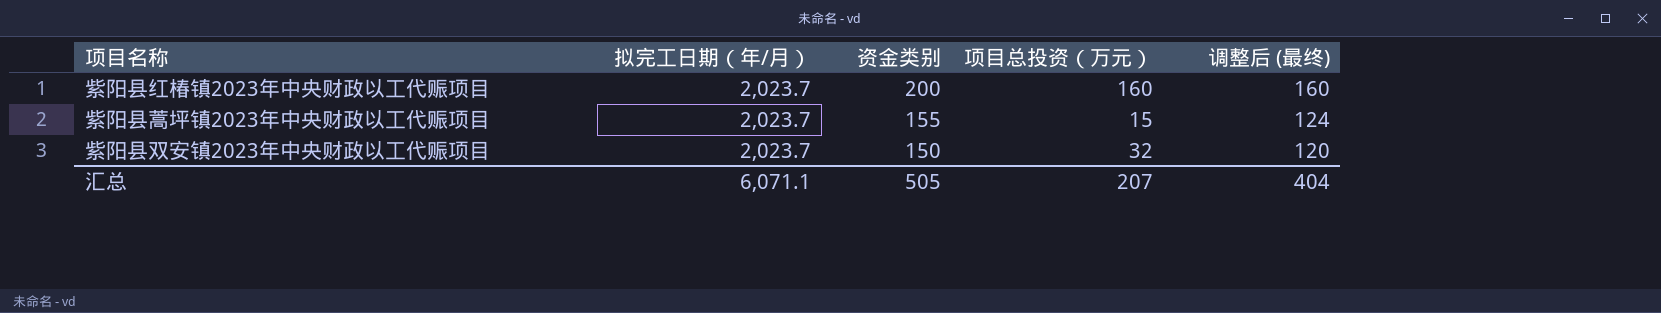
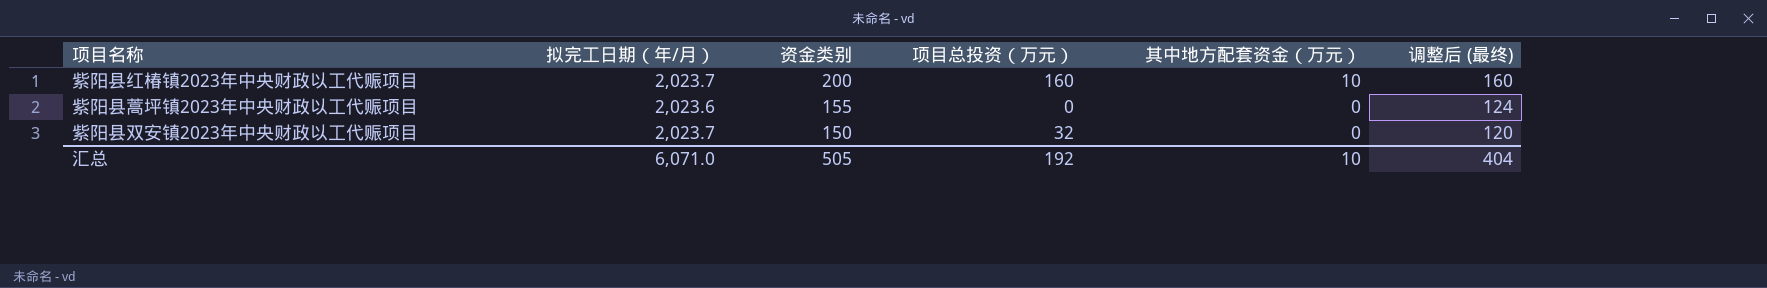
column 其中地方配套资金（万元） | position: none -> 5
紫阳县蒿坪镇2023年中央财政以工代赈项目 | 拟完工日期（年/月）: 2,023.7 -> 2,023.6
紫阳县蒿坪镇2023年中央财政以工代赈项目 | 项目总投资（万元）: 15 -> 0
汇总 | 拟完工日期（年/月）: 6,071.1 -> 6,071.0
汇总 | 项目总投资（万元）: 207 -> 192

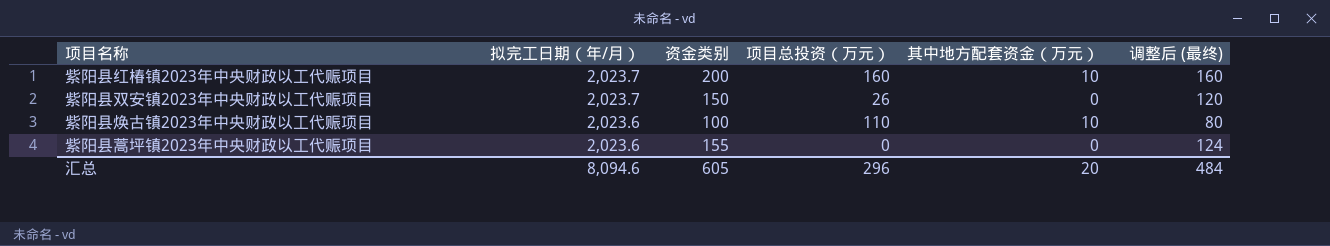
row order: 资金类别 descending -> 拟完工日期（年/月） descending
紫阳县双安镇2023年中央财政以工代赈项目 | 项目总投资（万元）: 32 -> 26
row 紫阳县焕古镇2023年中央财政以工代赈项目: none -> 2,023.6 | 100 | 110 | 10 | 80
汇总 | 拟完工日期（年/月）: 6,071.0 -> 8,094.6
汇总 | 资金类别: 505 -> 605
汇总 | 项目总投资（万元）: 192 -> 296
汇总 | 其中地方配套资金（万元）: 10 -> 20
汇总 | 调整后 (最终): 404 -> 484

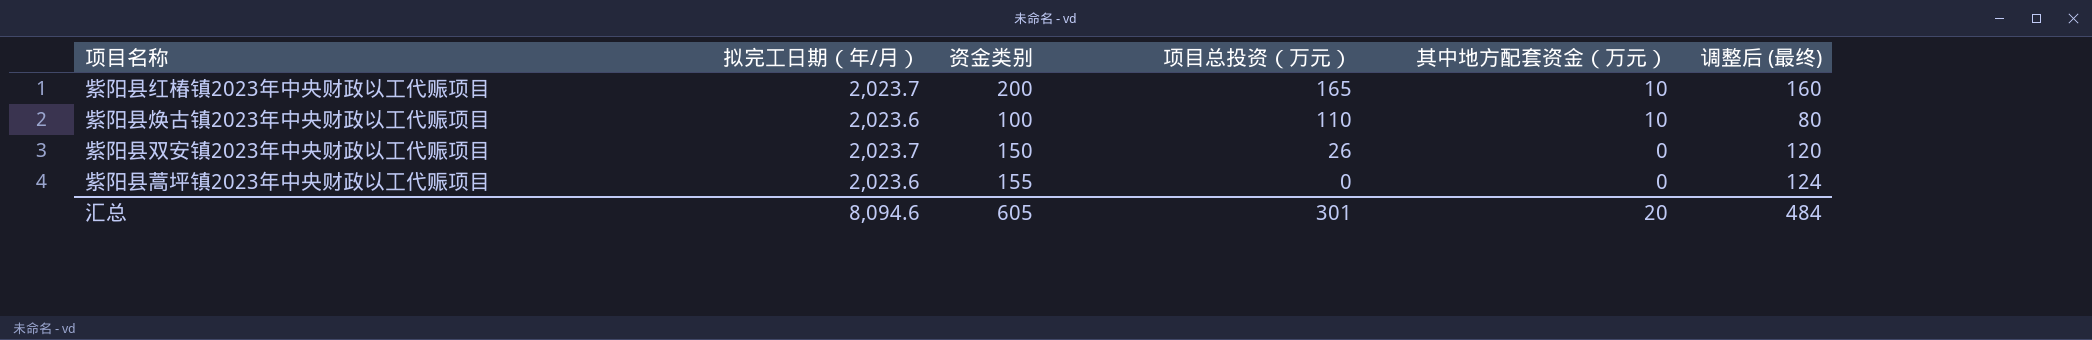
row order: 拟完工日期（年/月） descending -> 项目总投资（万元） descending
紫阳县红椿镇2023年中央财政以工代赈项目 | 项目总投资（万元）: 160 -> 165
汇总 | 项目总投资（万元）: 296 -> 301

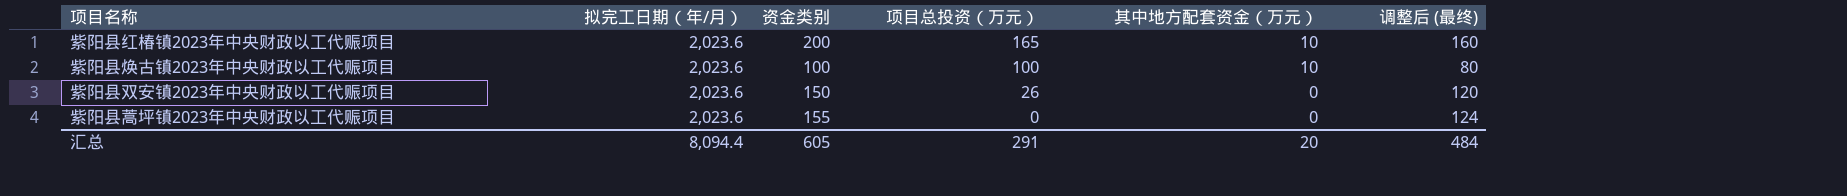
紫阳县红椿镇2023年中央财政以工代赈项目 | 拟完工日期（年/月）: 2,023.7 -> 2,023.6
紫阳县焕古镇2023年中央财政以工代赈项目 | 项目总投资（万元）: 110 -> 100
紫阳县双安镇2023年中央财政以工代赈项目 | 拟完工日期（年/月）: 2,023.7 -> 2,023.6
汇总 | 拟完工日期（年/月）: 8,094.6 -> 8,094.4
汇总 | 项目总投资（万元）: 301 -> 291

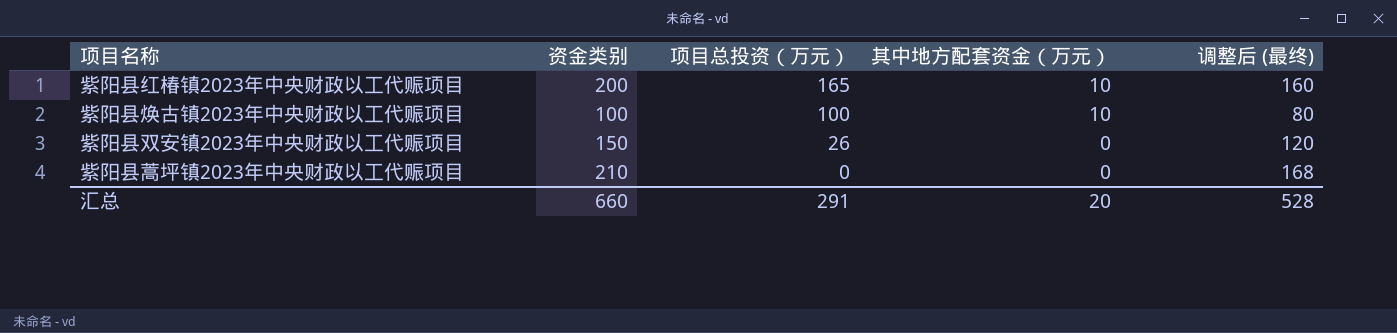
column 拟完工日期（年/月） | position: 2 -> none
紫阳县蒿坪镇2023年中央财政以工代赈项目 | 资金类别: 155 -> 210
紫阳县蒿坪镇2023年中央财政以工代赈项目 | 调整后 (最终): 124 -> 168
汇总 | 资金类别: 605 -> 660
汇总 | 调整后 (最终): 484 -> 528

